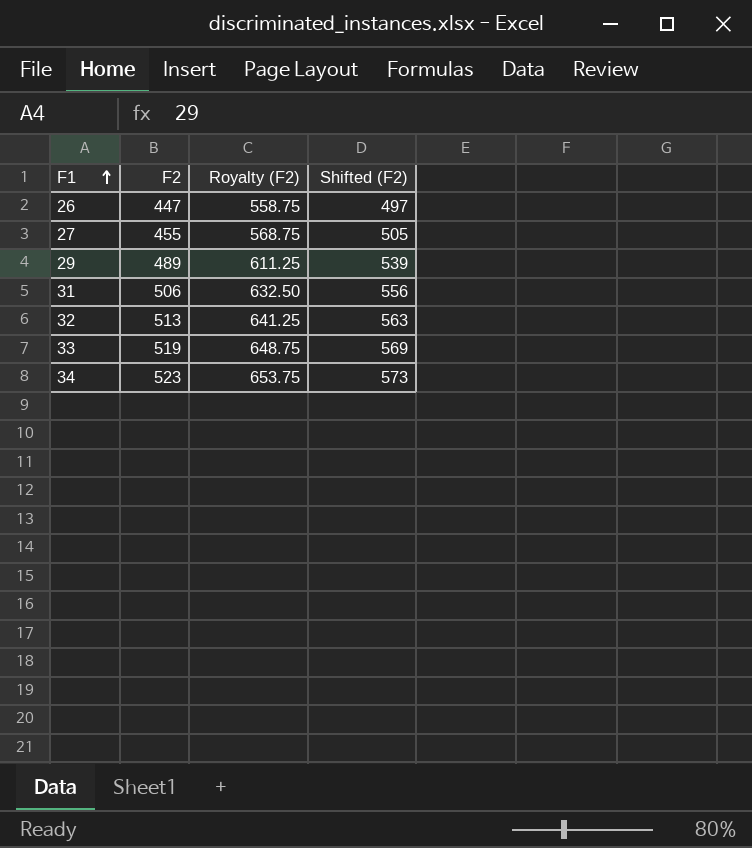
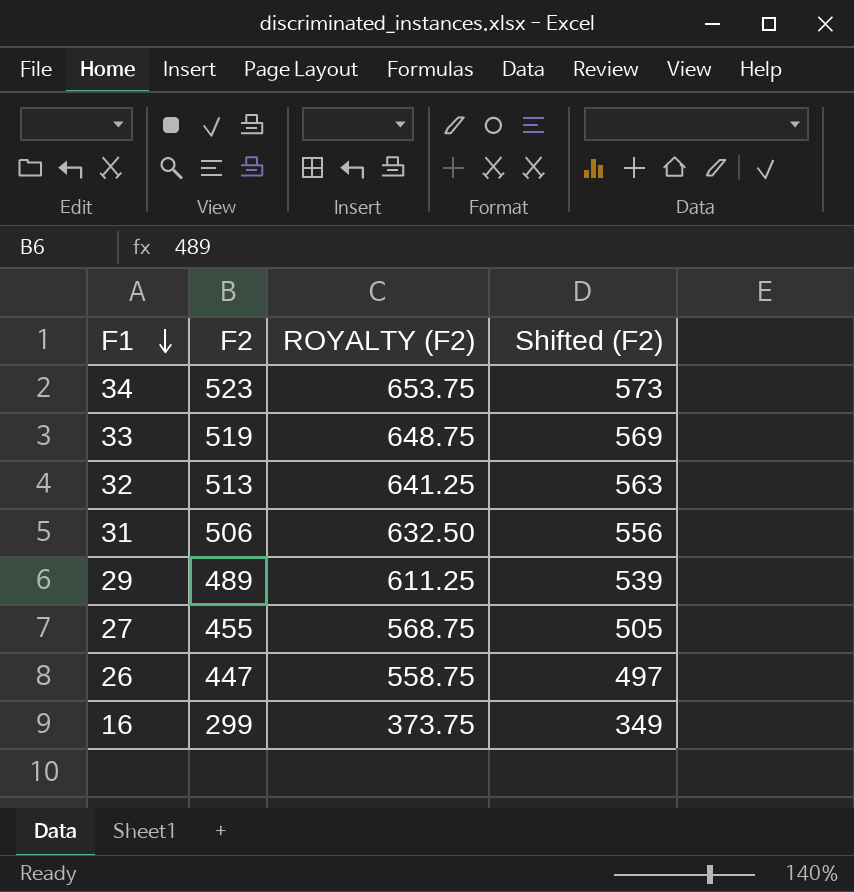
row order: F1 ascending -> F1 descending
column name: Royalty (F2) -> ROYALTY (F2)
row 16: none -> 299 | 373.75 | 349

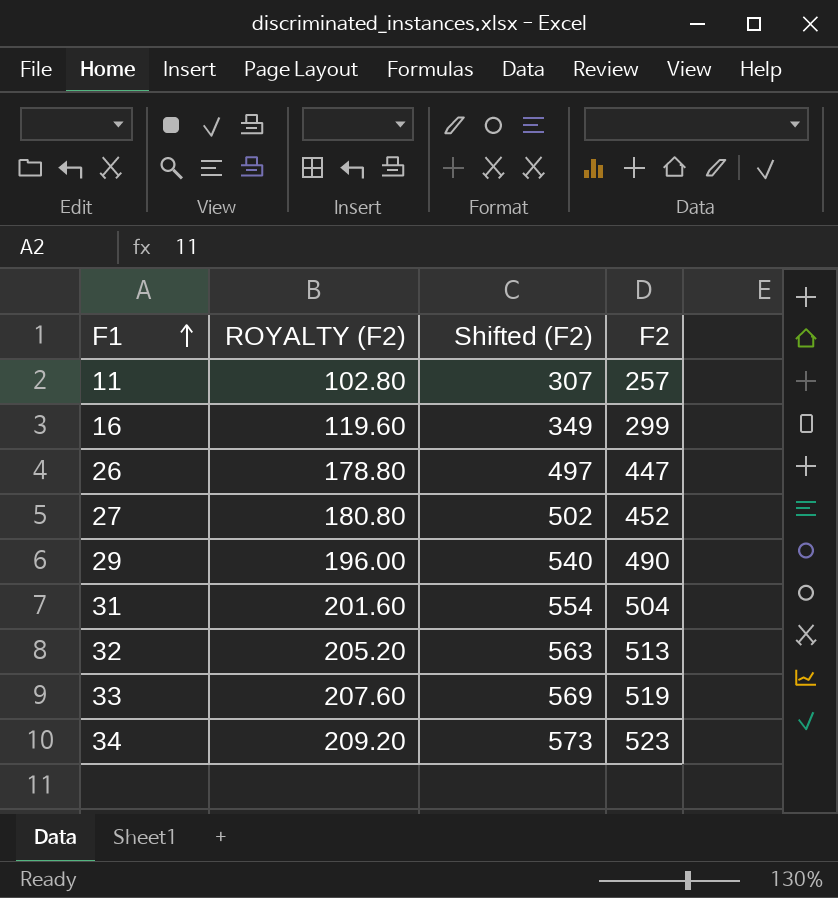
row order: F1 descending -> F1 ascending
column ROYALTY (F2) | formula: [F2] * 1.25 -> [F2] * 0.4
column F2 | position: 2 -> 4
row 11: none -> 102.80 | 307 | 257
27 | Shifted (F2): 505 -> 502
27 | F2: 455 -> 452
29 | Shifted (F2): 539 -> 540
29 | F2: 489 -> 490
31 | Shifted (F2): 556 -> 554
31 | F2: 506 -> 504

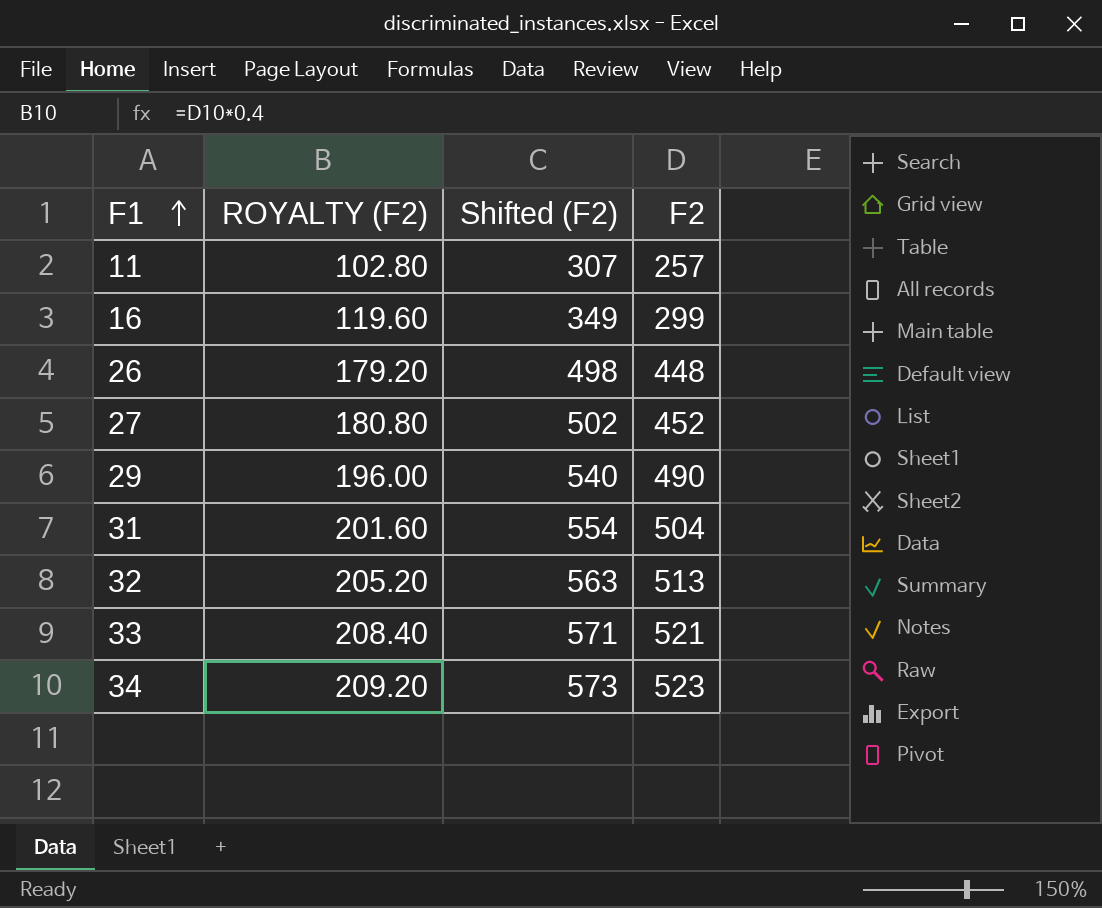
26 | ROYALTY (F2): 178.80 -> 179.20
26 | Shifted (F2): 497 -> 498
26 | F2: 447 -> 448
33 | ROYALTY (F2): 207.60 -> 208.40
33 | Shifted (F2): 569 -> 571
33 | F2: 519 -> 521

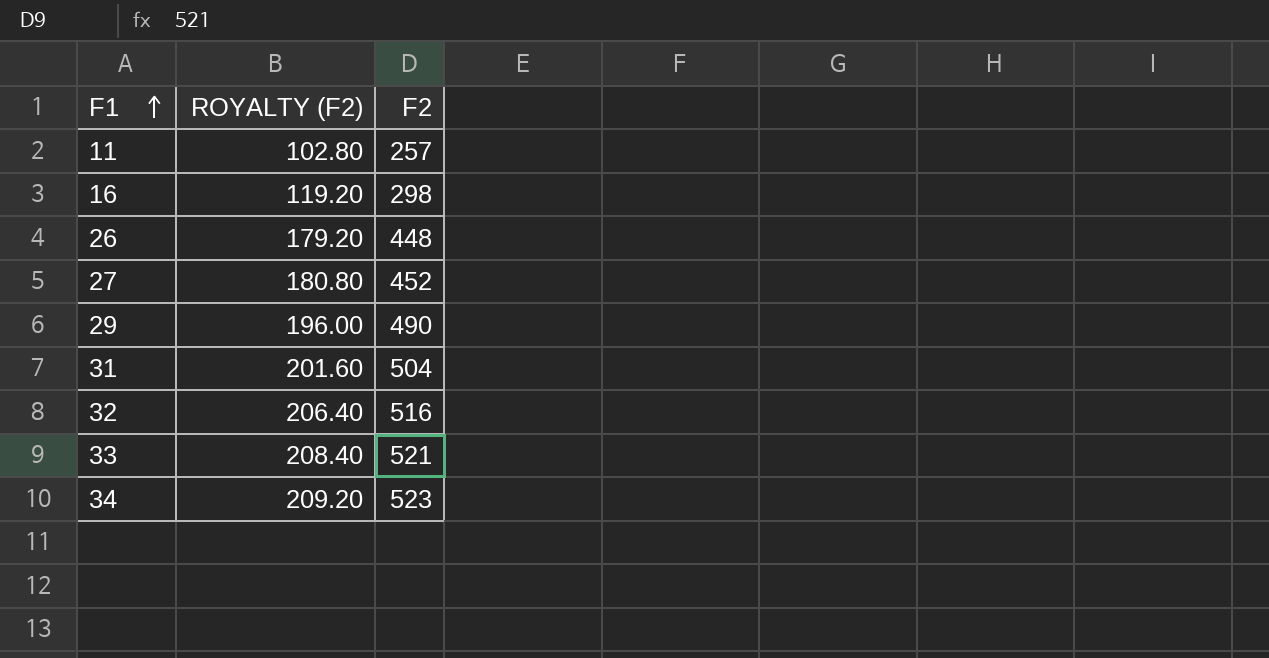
column Shifted (F2) | formula: [F2] + 50 -> none
16 | ROYALTY (F2): 119.60 -> 119.20
16 | F2: 299 -> 298
32 | ROYALTY (F2): 205.20 -> 206.40
32 | F2: 513 -> 516

